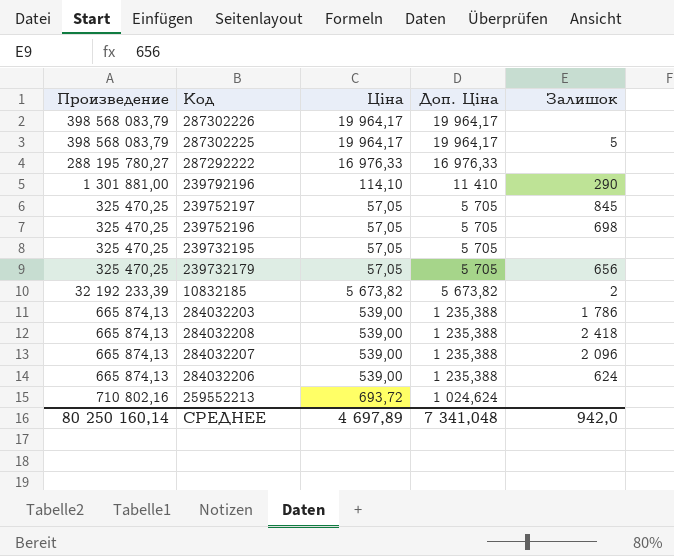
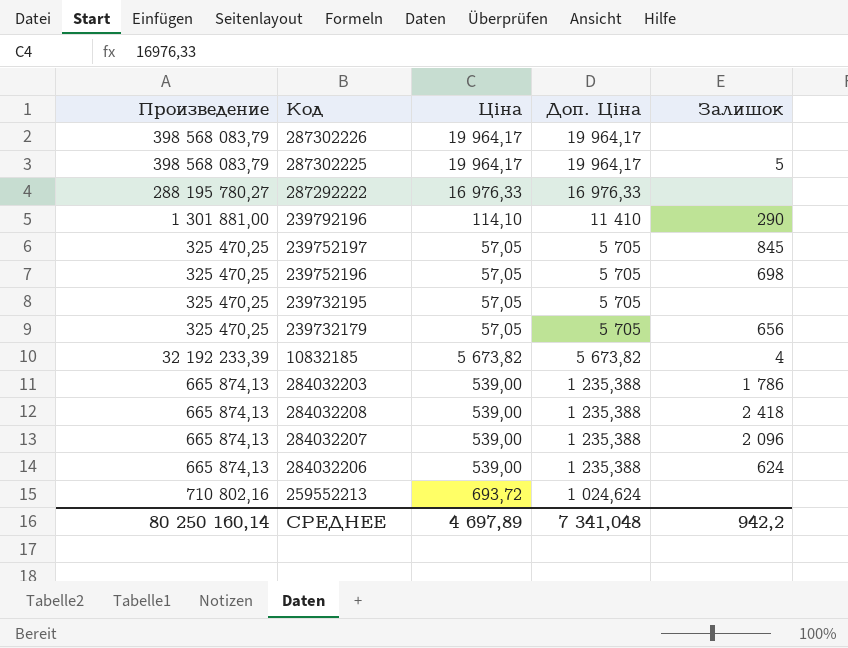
10832185 | Залишок: 2 -> 4
СРЕДНЕЕ | Залишок: 942,0 -> 942,2

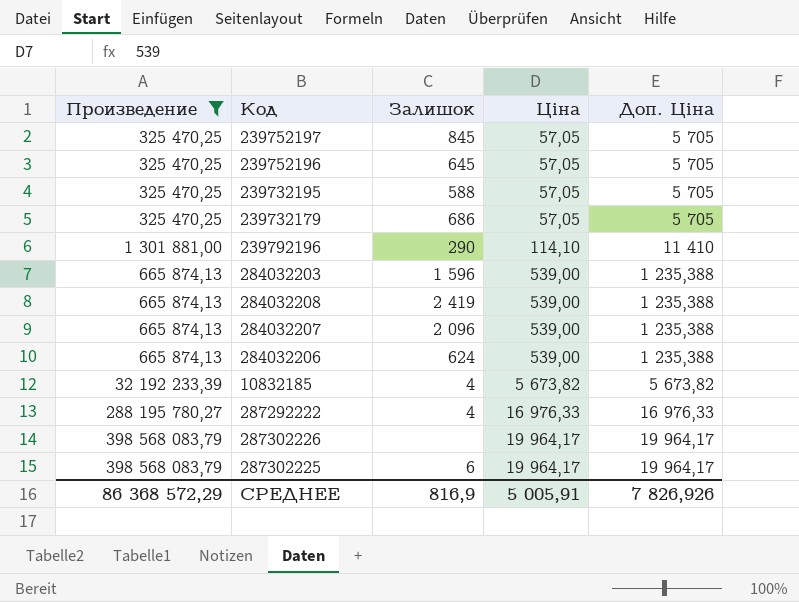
filter: none -> Произведение != 710 802,16
row order: Доп. Ціна descending -> Ціна ascending
column Залишок | position: 5 -> 3
239752196 | Залишок: 698 -> 645
239732195 | Залишок: none -> 588
239732179 | Залишок: 656 -> 686
284032203 | Залишок: 1 786 -> 1 596
284032208 | Залишок: 2 418 -> 2 419
287292222 | Залишок: none -> 4
287302225 | Залишок: 5 -> 6
СРЕДНЕЕ | Произведение: 80 250 160,14 -> 86 368 572,29
СРЕДНЕЕ | Залишок: 942,2 -> 816,9
СРЕДНЕЕ | Ціна: 4 697,89 -> 5 005,91
СРЕДНЕЕ | Доп. Ціна: 7 341,048 -> 7 826,926

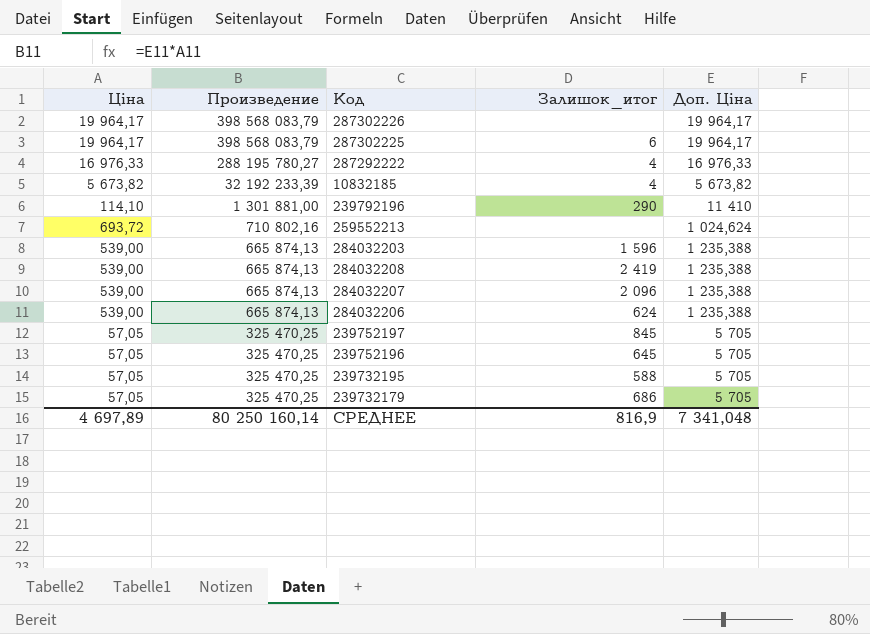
filter: Произведение != 710 802,16 -> none
row order: Ціна ascending -> Произведение descending
column Ціна | position: 4 -> 1
column name: Залишок -> Залишок_итог
СРЕДНЕЕ | Ціна: 5 005,91 -> 4 697,89
СРЕДНЕЕ | Произведение: 86 368 572,29 -> 80 250 160,14
СРЕДНЕЕ | Доп. Ціна: 7 826,926 -> 7 341,048

